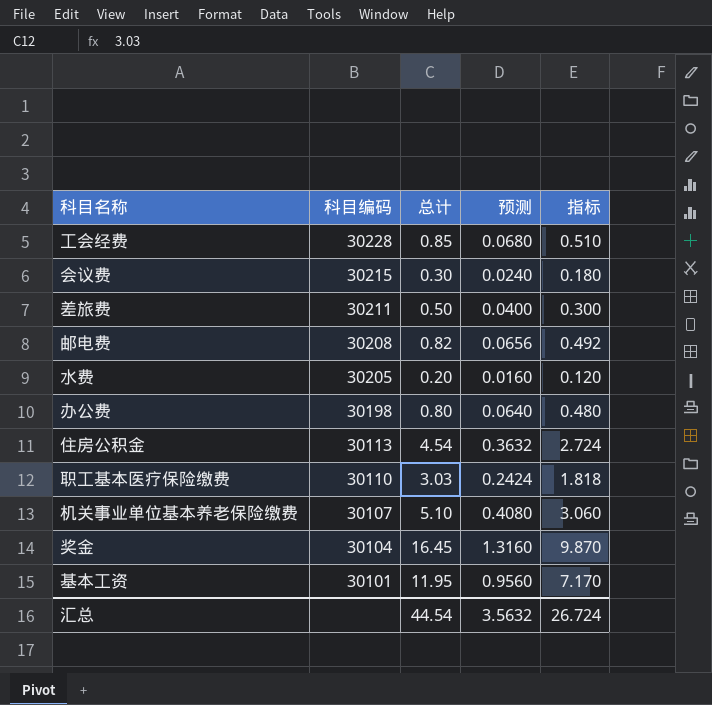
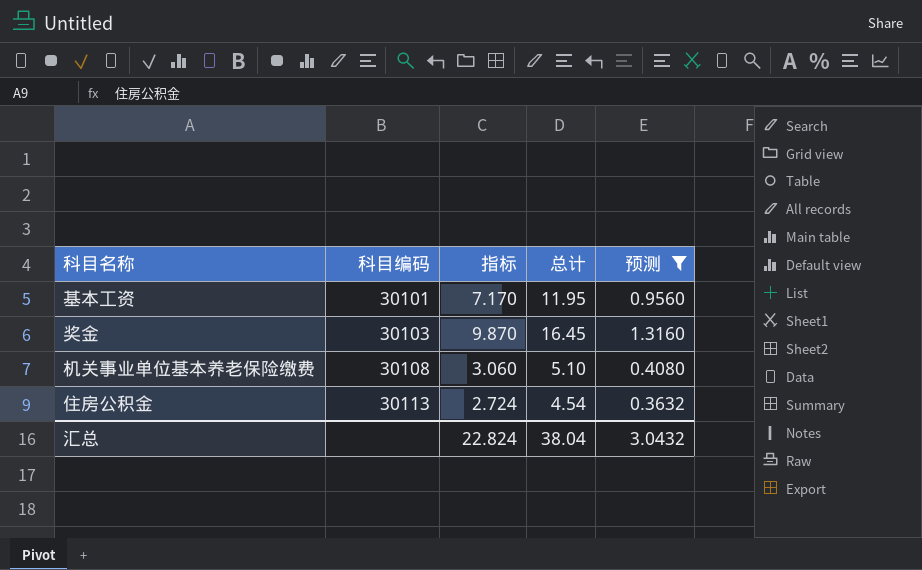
filter: none -> 预测 >= 0.3632
row order: 科目编码 descending -> 科目编码 ascending
column 指标 | position: 5 -> 3
奖金 | 科目编码: 30104 -> 30103
机关事业单位基本养老保险缴费 | 科目编码: 30107 -> 30108
汇总 | 指标: 26.724 -> 22.824
汇总 | 总计: 44.54 -> 38.04
汇总 | 预测: 3.5632 -> 3.0432

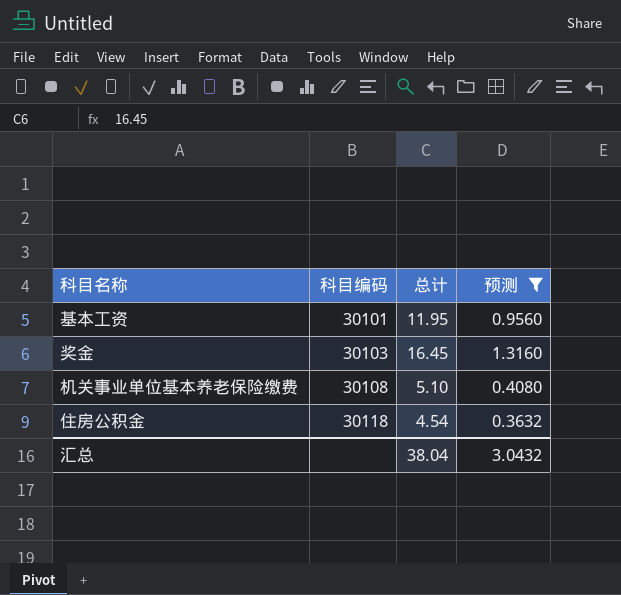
column 指标 | formula: [总计] * 0.6 -> none
住房公积金 | 科目编码: 30113 -> 30118

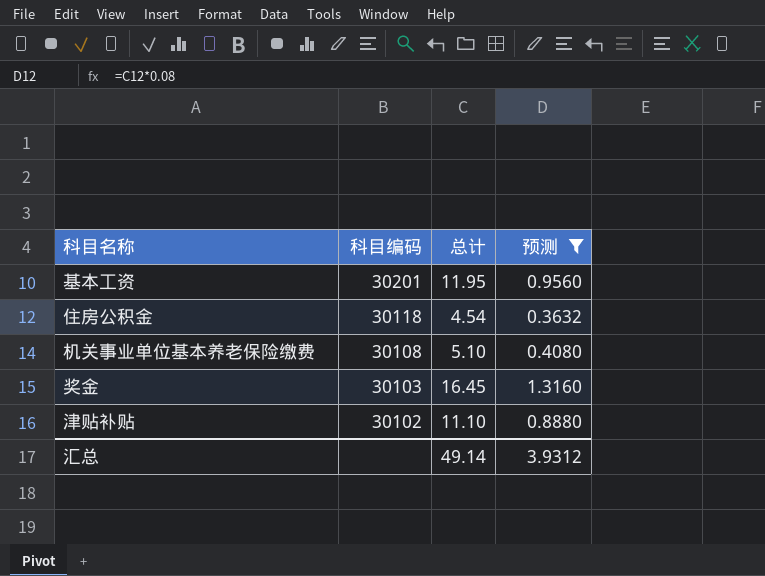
row order: 科目编码 ascending -> 科目编码 descending
基本工资 | 科目编码: 30101 -> 30201
row 津贴补贴: none -> 30102 | 11.10 | 0.8880
汇总 | 总计: 38.04 -> 49.14
汇总 | 预测: 3.0432 -> 3.9312

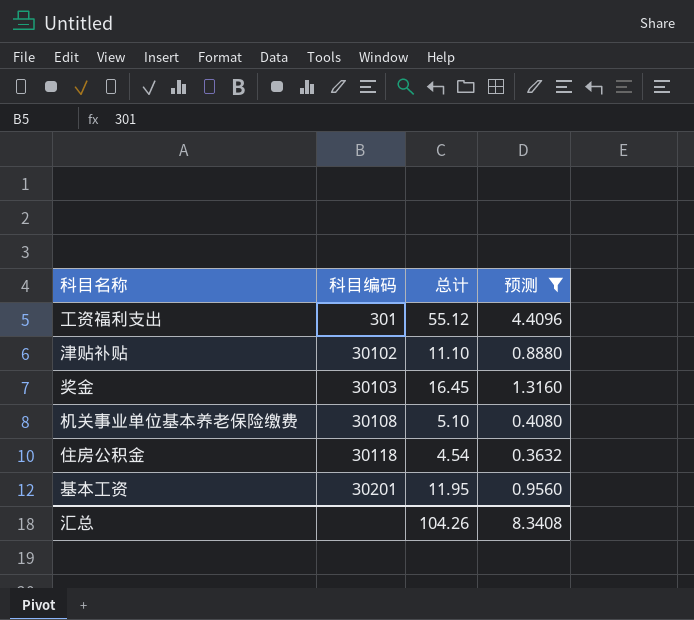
row order: 科目编码 descending -> 科目编码 ascending
row 工资福利支出: none -> 301 | 55.12 | 4.4096
汇总 | 总计: 49.14 -> 104.26
汇总 | 预测: 3.9312 -> 8.3408

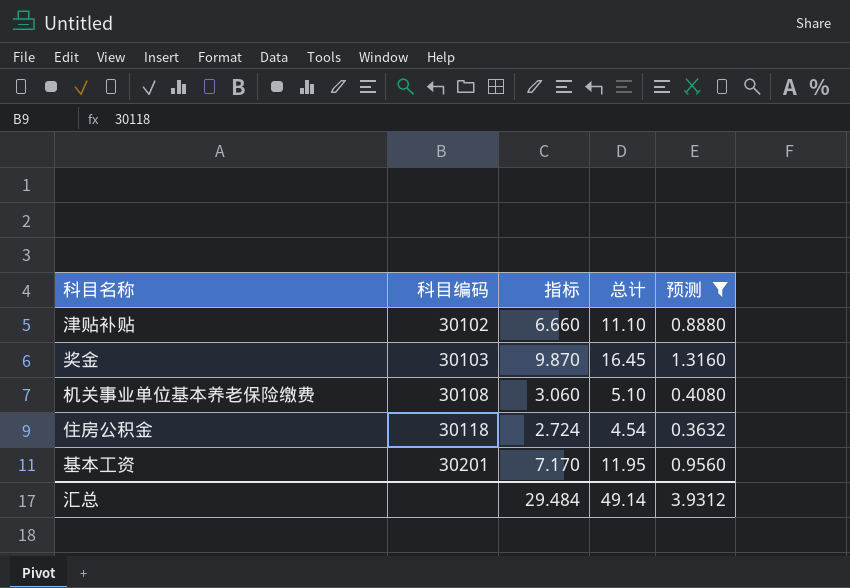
column 指标 | formula: none -> [总计] * 0.6
row 工资福利支出: 301 | 55.12 | 4.4096 -> none
汇总 | 总计: 104.26 -> 49.14
汇总 | 预测: 8.3408 -> 3.9312

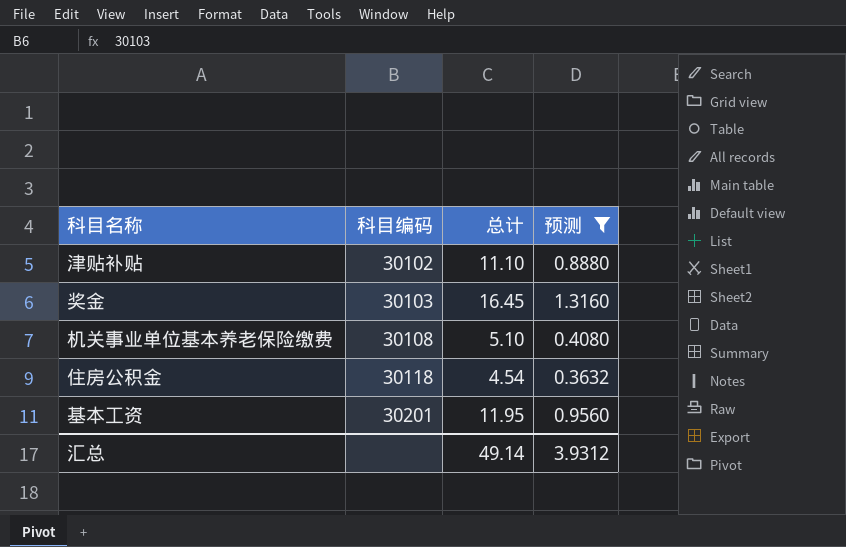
column 指标 | formula: [总计] * 0.6 -> none

